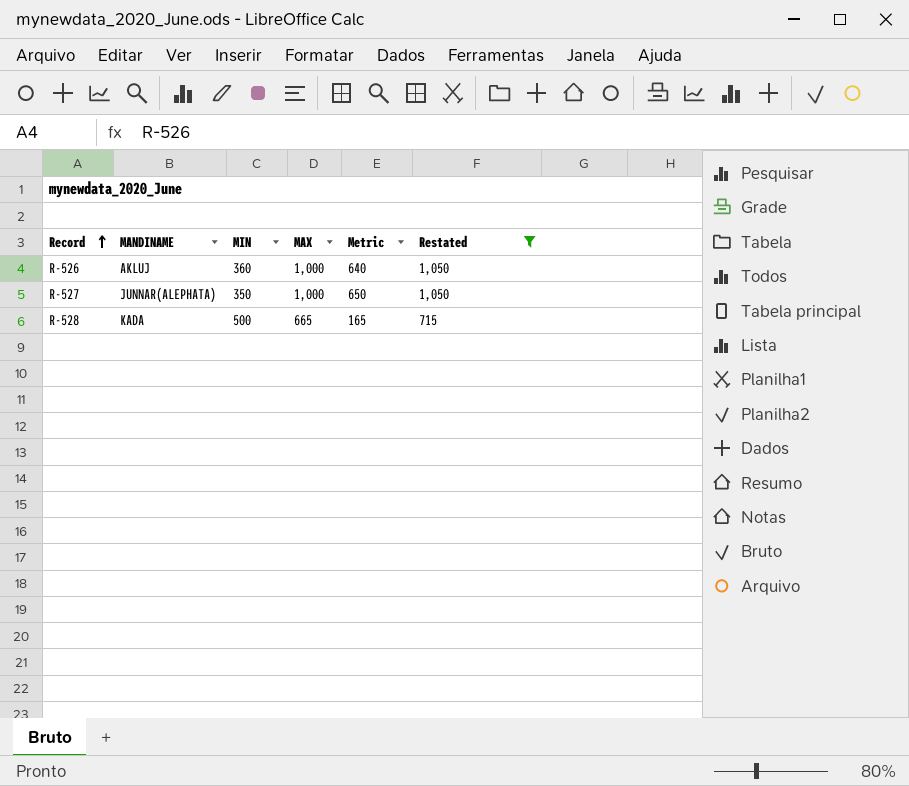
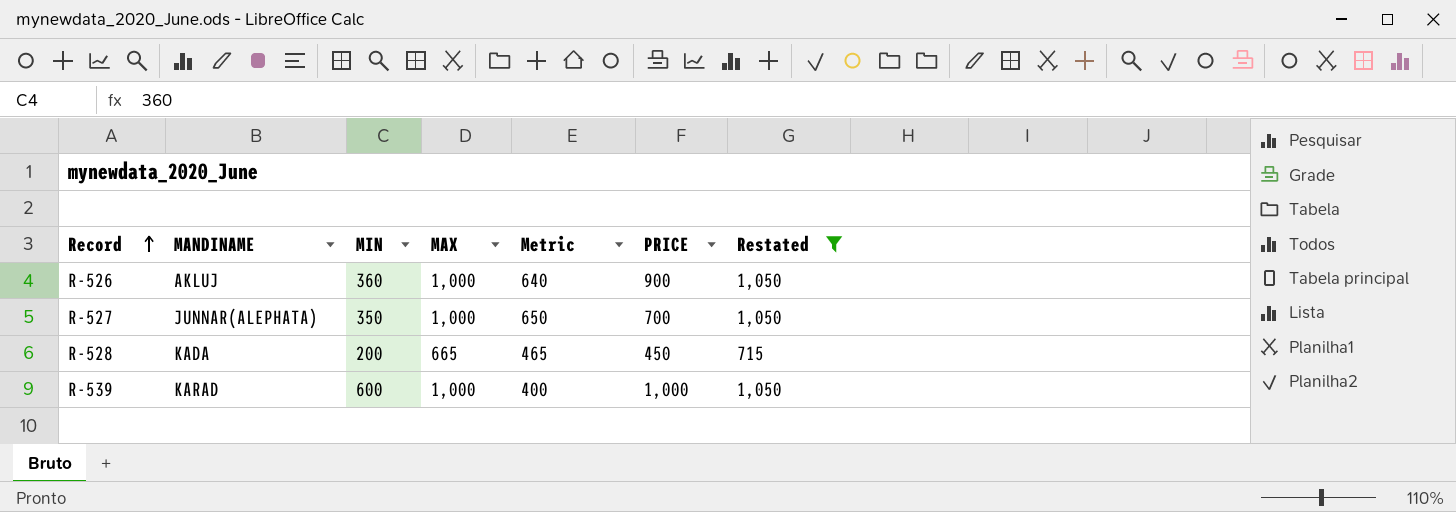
column PRICE | position: none -> 6
R-528 | MIN: 500 -> 200
R-528 | Metric: 165 -> 465
row R-539: none -> KARAD | 600 | 1,000 | 400 | 1,000 | 1,050

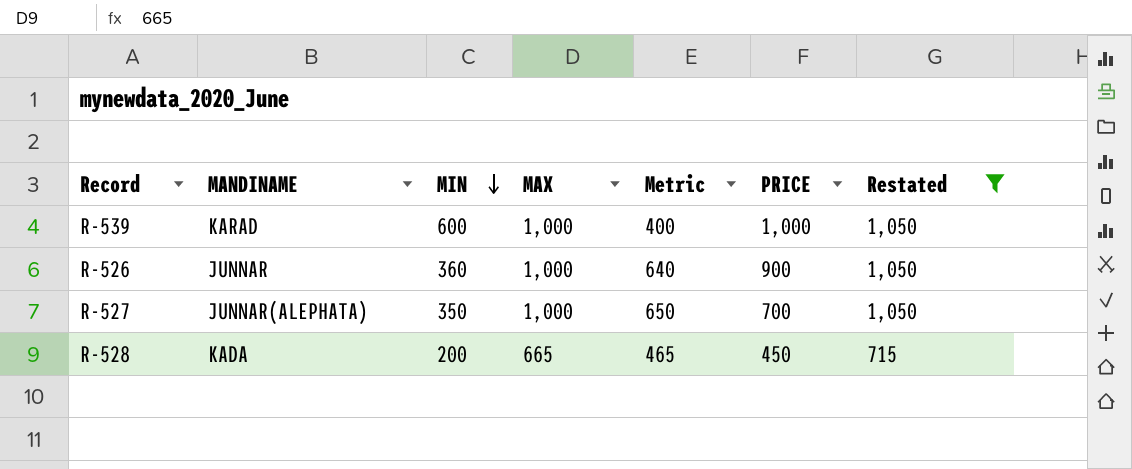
row order: Record ascending -> MIN descending
R-526 | MANDINAME: AKLUJ -> JUNNAR

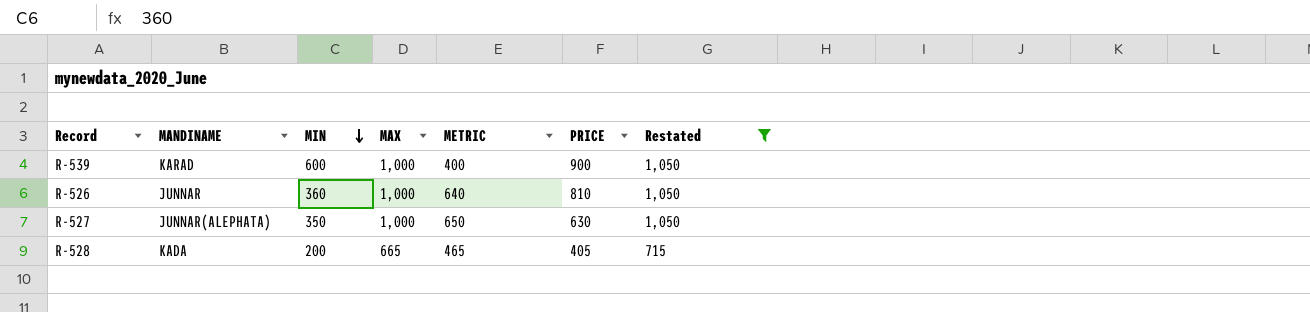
column name: Metric -> METRIC
R-539 | PRICE: 1,000 -> 900
R-526 | PRICE: 900 -> 810
R-527 | PRICE: 700 -> 630
R-528 | PRICE: 450 -> 405

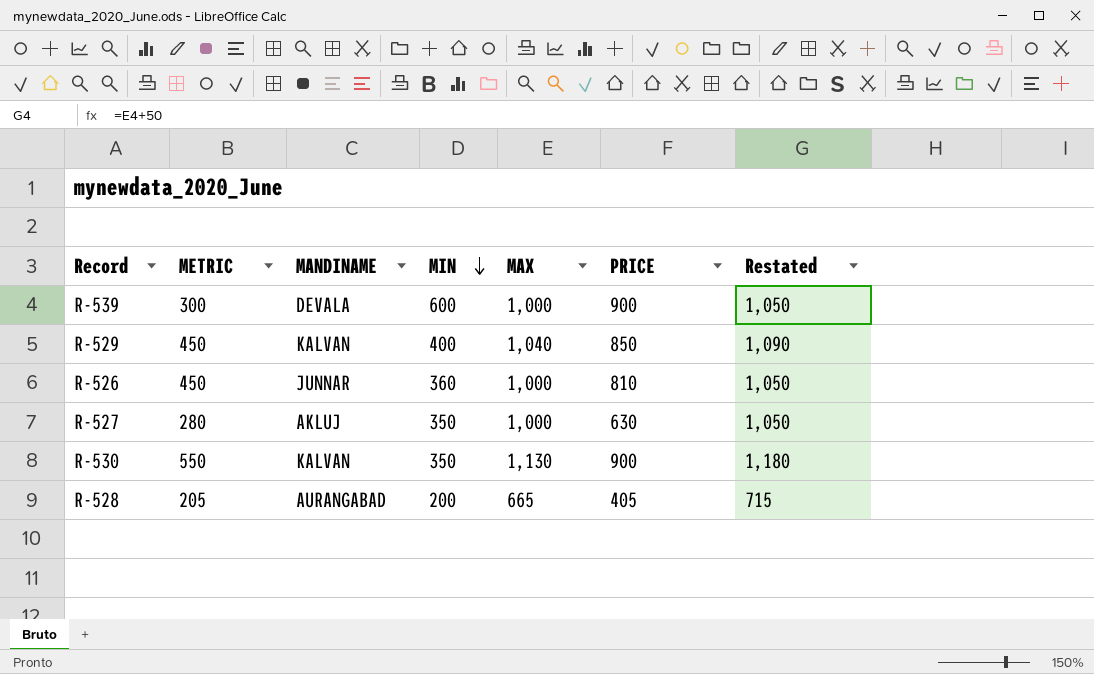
filter: Restated <= 1,050 -> none
column METRIC | formula: [MAX] - [MIN] -> [PRICE] - [MIN]
column METRIC | position: 5 -> 2
R-539 | MANDINAME: KARAD -> DEVALA
R-527 | MANDINAME: JUNNAR(ALEPHATA) -> AKLUJ
R-528 | MANDINAME: KADA -> AURANGABAD

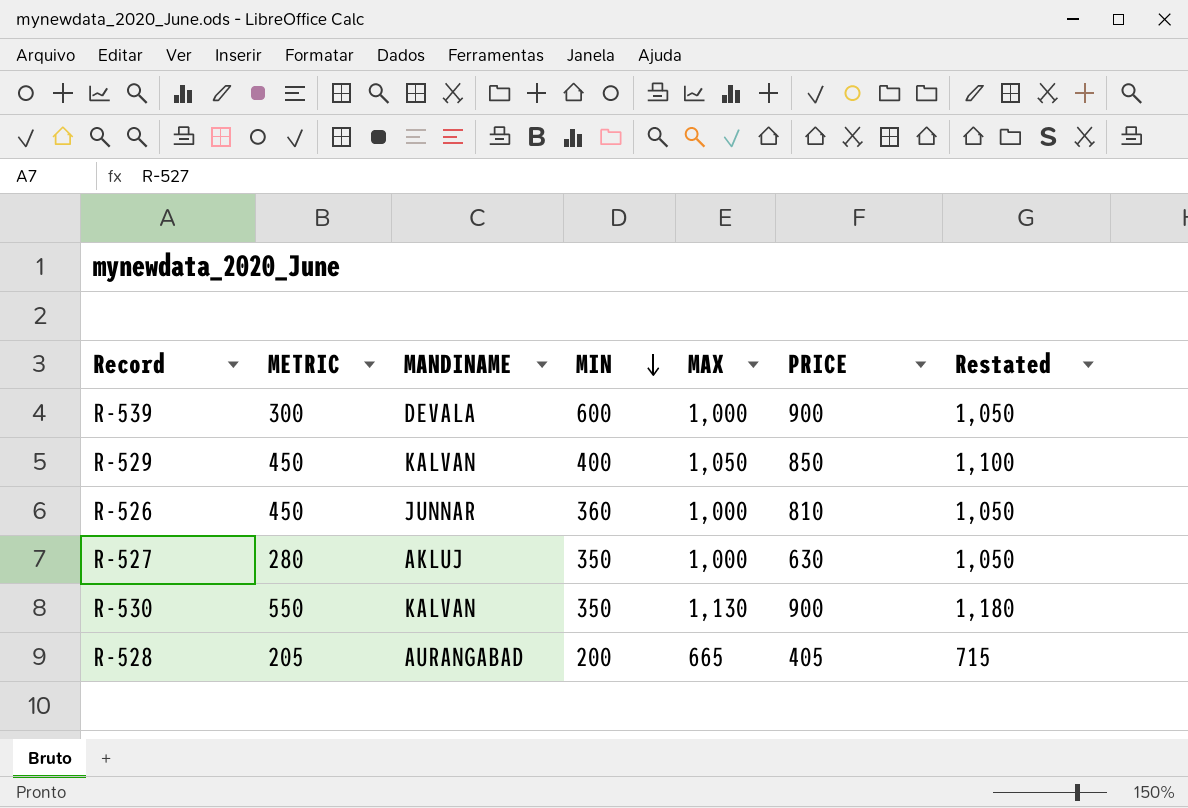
R-529 | MAX: 1,040 -> 1,050
R-529 | Restated: 1,090 -> 1,100

